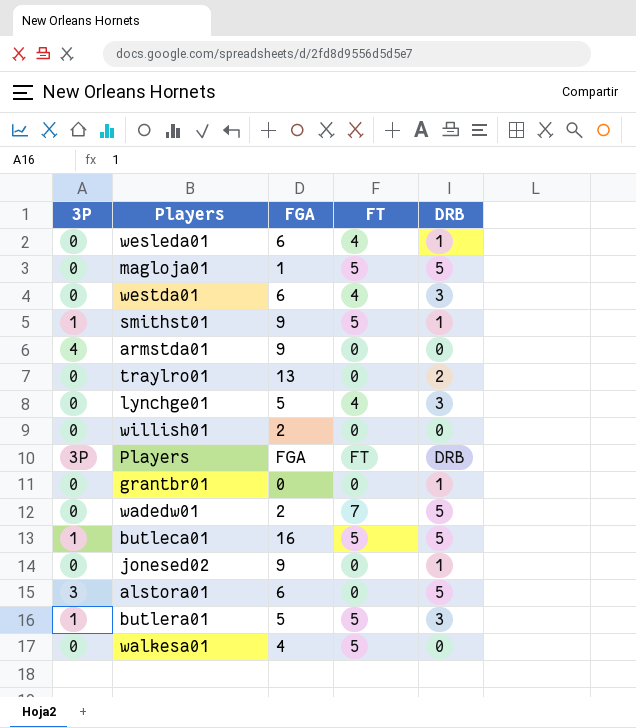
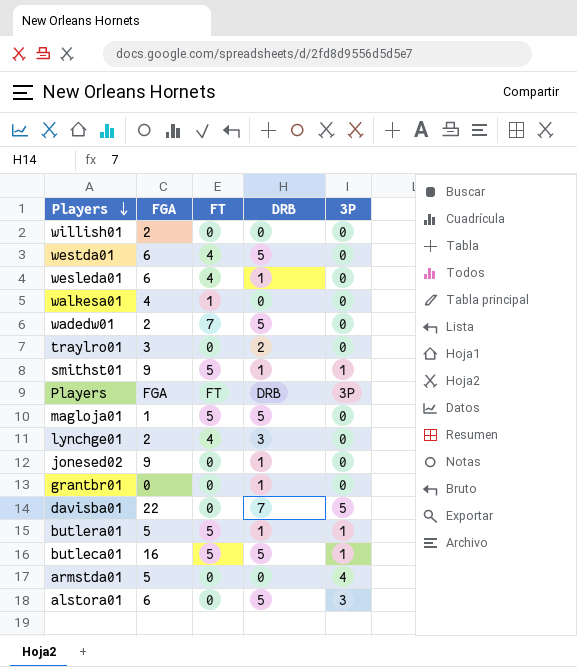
row order: none -> Players descending
column 3P | position: 1 -> 5
westda01 | DRB: 3 -> 5
walkesa01 | FT: 5 -> 1
traylro01 | FGA: 13 -> 3
lynchge01 | FGA: 5 -> 2
row davisba01: none -> 22 | 0 | 7 | 5
butlera01 | DRB: 3 -> 1
armstda01 | FGA: 9 -> 5

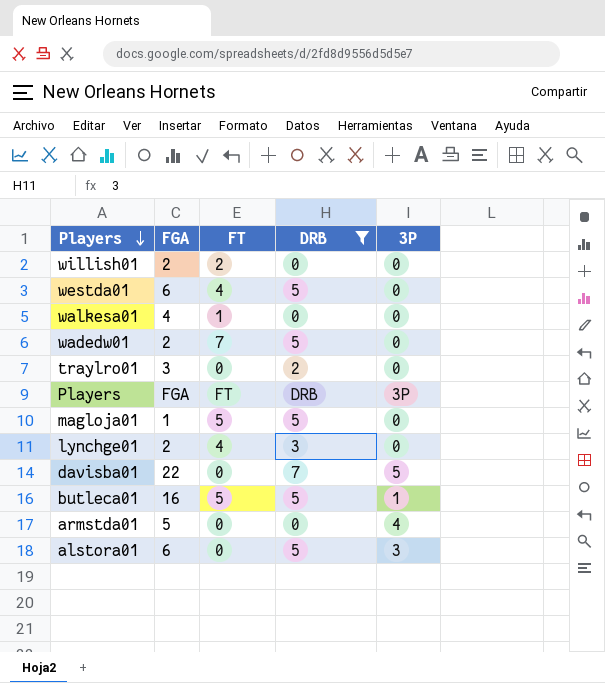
filter: none -> DRB != 1
willish01 | FT: 0 -> 2

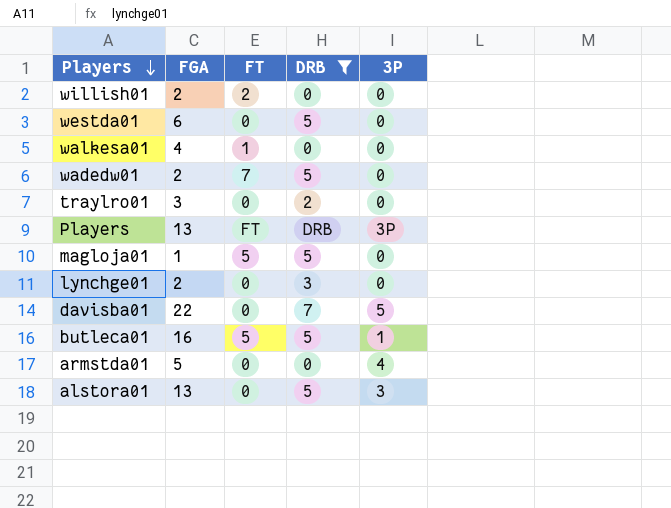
westda01 | FT: 4 -> 0
Players | FGA: FGA -> 13
lynchge01 | FT: 4 -> 0
alstora01 | FGA: 6 -> 13

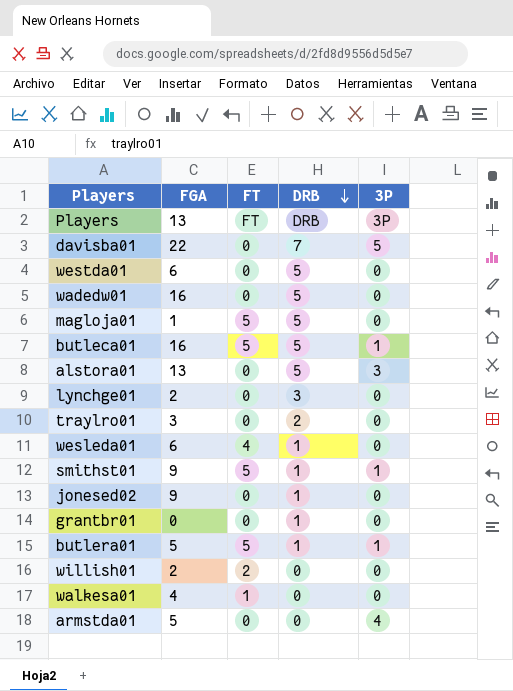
filter: DRB != 1 -> none
row order: Players descending -> DRB descending
wadedw01 | FGA: 2 -> 16
wadedw01 | FT: 7 -> 0

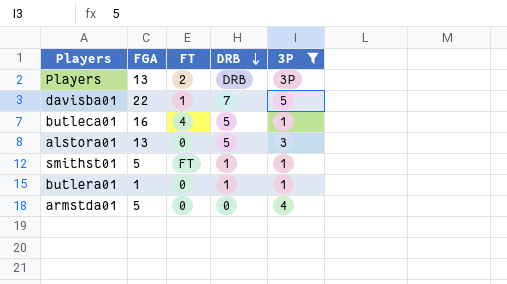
filter: none -> 3P != 0
Players | FT: FT -> 2
davisba01 | FT: 0 -> 1
butleca01 | FT: 5 -> 4
smithst01 | FGA: 9 -> 5
smithst01 | FT: 5 -> FT
butlera01 | FGA: 5 -> 1
butlera01 | FT: 5 -> 0

